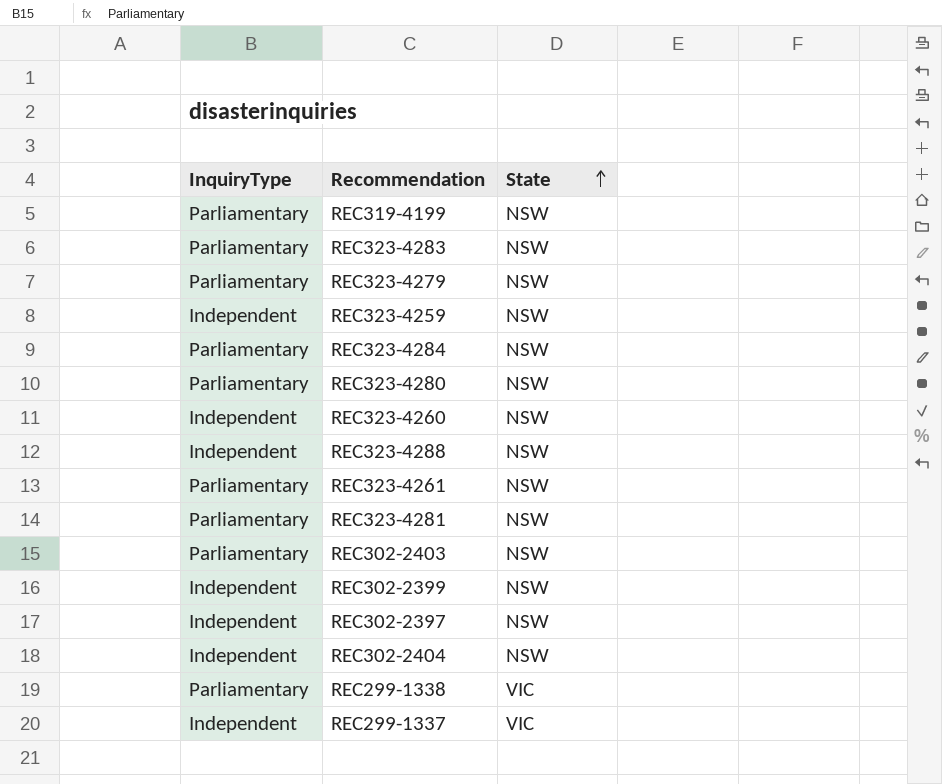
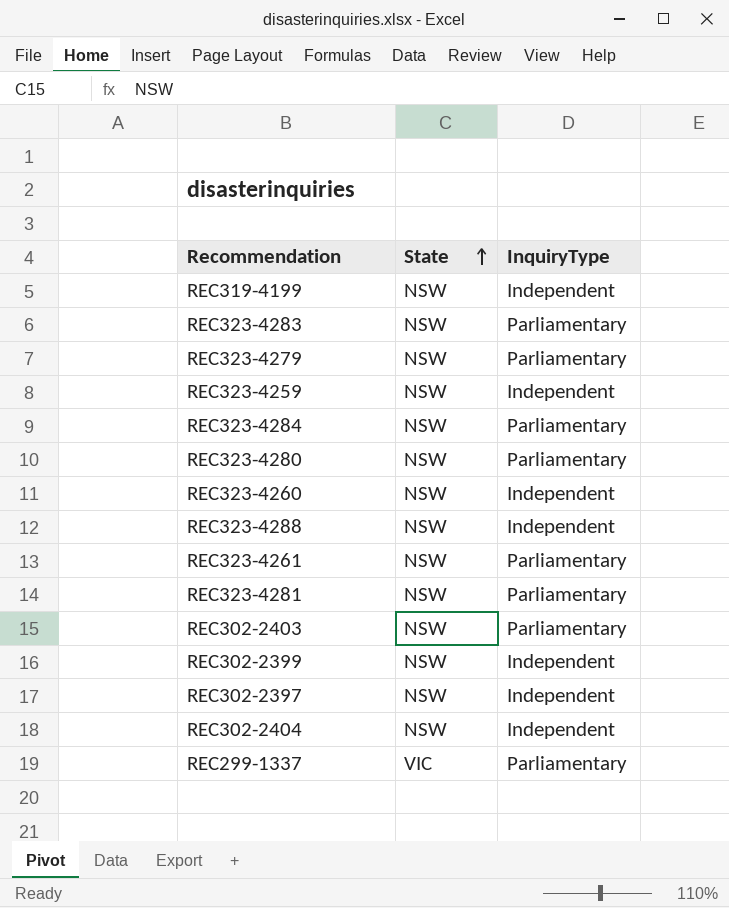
column InquiryType | position: 1 -> 3
row REC299-1338: Parliamentary | VIC -> none
REC319-4199 | InquiryType: Parliamentary -> Independent
REC299-1337 | InquiryType: Independent -> Parliamentary

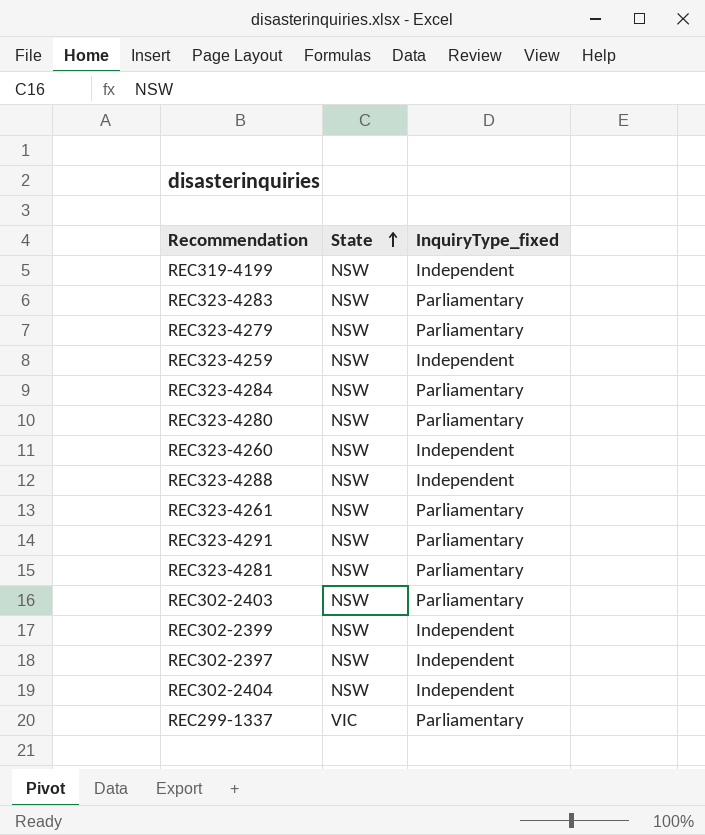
column name: InquiryType -> InquiryType_fixed
row REC323-4291: none -> NSW | Parliamentary

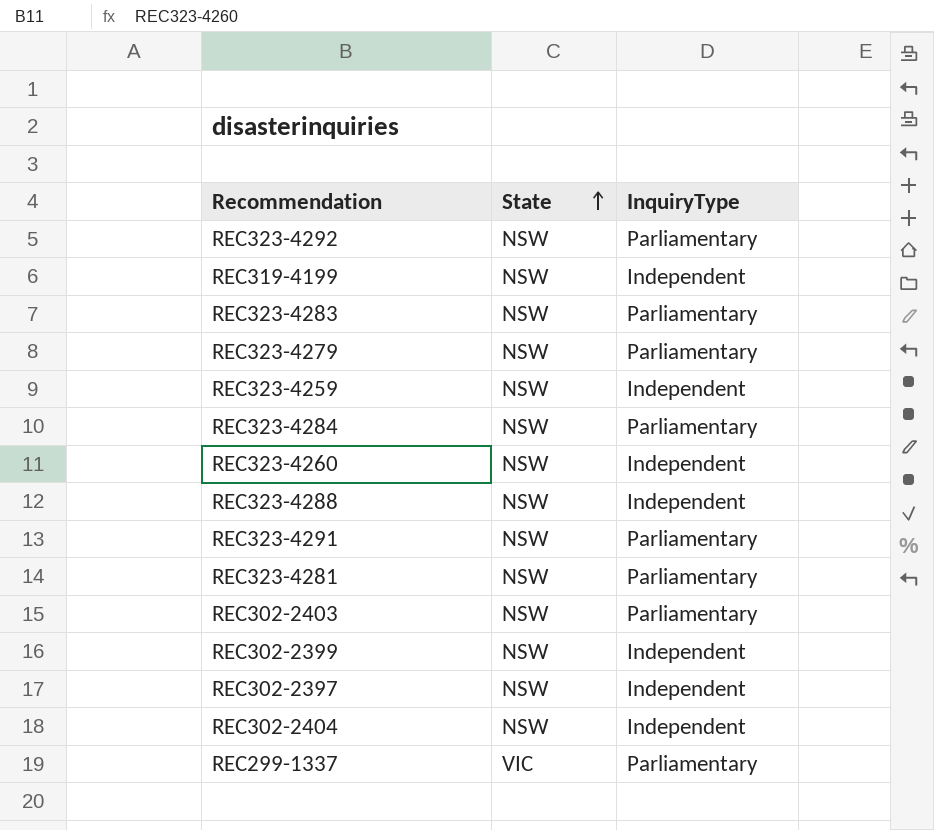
column name: InquiryType_fixed -> InquiryType
row REC323-4280: NSW | Parliamentary -> none
row REC323-4261: NSW | Parliamentary -> none
row REC323-4292: none -> NSW | Parliamentary

